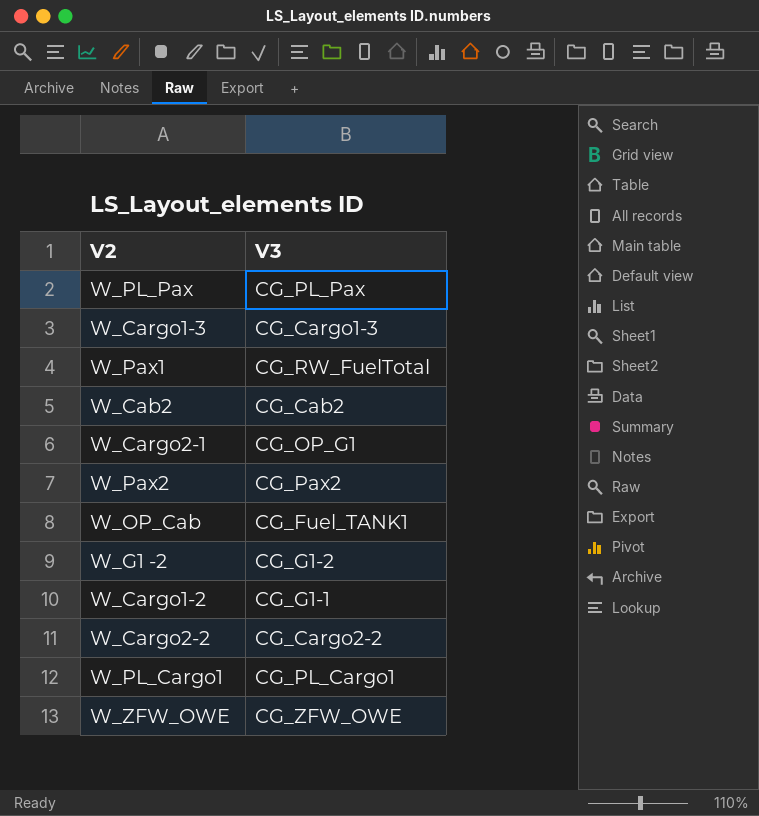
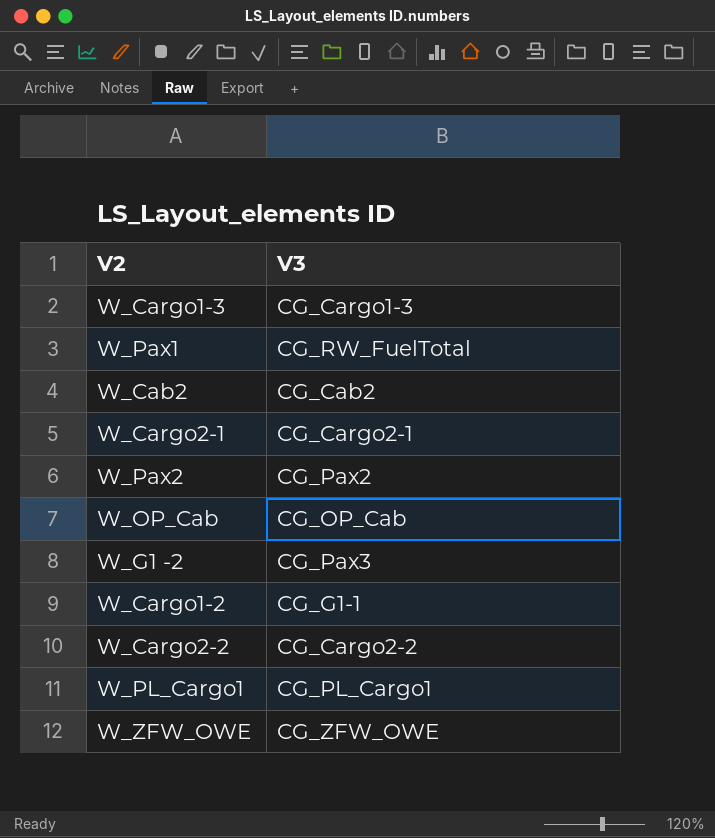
row W_PL_Pax: CG_PL_Pax -> none
W_Cargo2-1 | V3: CG_OP_G1 -> CG_Cargo2-1
W_OP_Cab | V3: CG_Fuel_TANK1 -> CG_OP_Cab
W_G1 -2 | V3: CG_G1-2 -> CG_Pax3

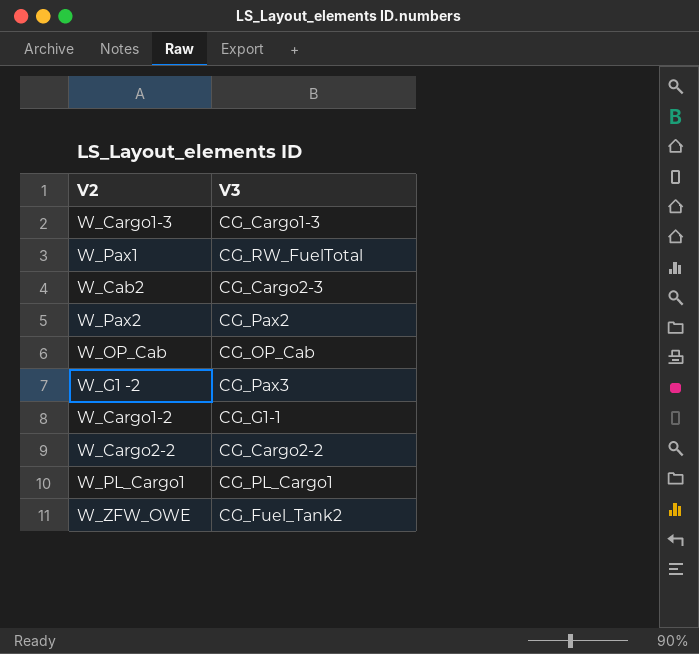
row W_Cargo2-1: CG_Cargo2-1 -> none
W_Cab2 | V3: CG_Cab2 -> CG_Cargo2-3
W_ZFW_OWE | V3: CG_ZFW_OWE -> CG_Fuel_Tank2

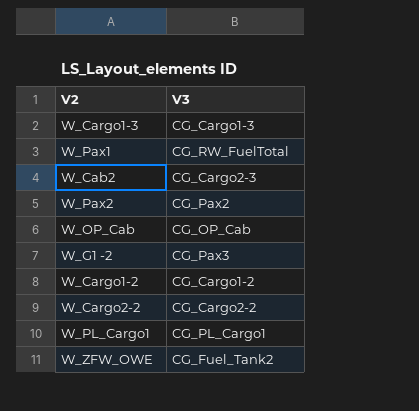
W_Cargo1-2 | V3: CG_G1-1 -> CG_Cargo1-2

